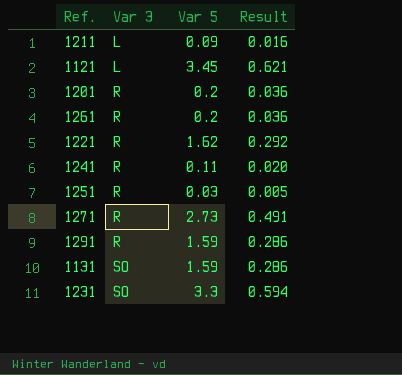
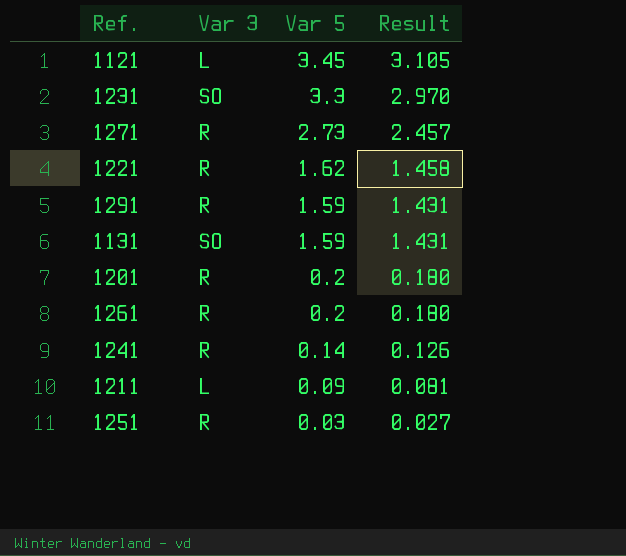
row order: Var 3 ascending -> Var 5 descending
column Result | formula: [Var 5] * 0.18 -> [Var 5] * 0.9
1241 | Var 5: 0.11 -> 0.14

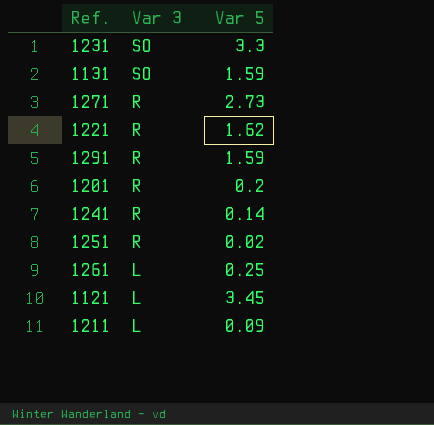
row order: Var 5 descending -> Var 3 descending
column Result | formula: [Var 5] * 0.9 -> none
1251 | Var 5: 0.03 -> 0.02
1261 | Var 3: R -> L
1261 | Var 5: 0.2 -> 0.25

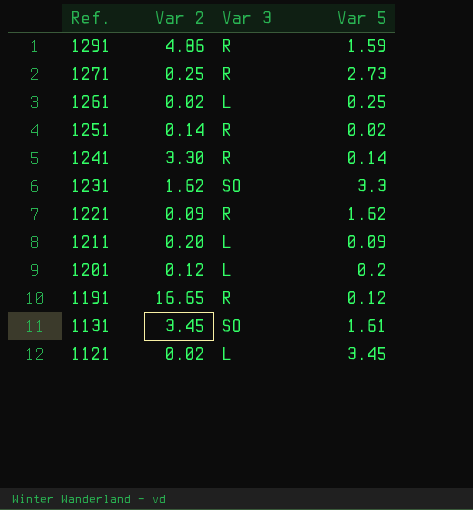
row order: Var 3 descending -> Ref. descending
column Var 2 | position: none -> 2
1201 | Var 3: R -> L
row 1191: none -> 16.65 | R | 0.12
1131 | Var 5: 1.59 -> 1.61

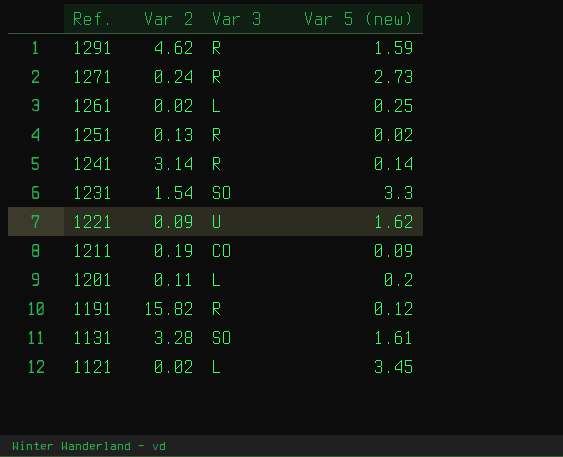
column name: Var 5 -> Var 5 (new)
1291 | Var 2: 4.86 -> 4.62
1271 | Var 2: 0.25 -> 0.24
1251 | Var 2: 0.14 -> 0.13
1241 | Var 2: 3.30 -> 3.14
1231 | Var 2: 1.62 -> 1.54
1221 | Var 3: R -> U
1211 | Var 2: 0.20 -> 0.19
1211 | Var 3: L -> CO
1201 | Var 2: 0.12 -> 0.11
1191 | Var 2: 16.65 -> 15.82
1131 | Var 2: 3.45 -> 3.28

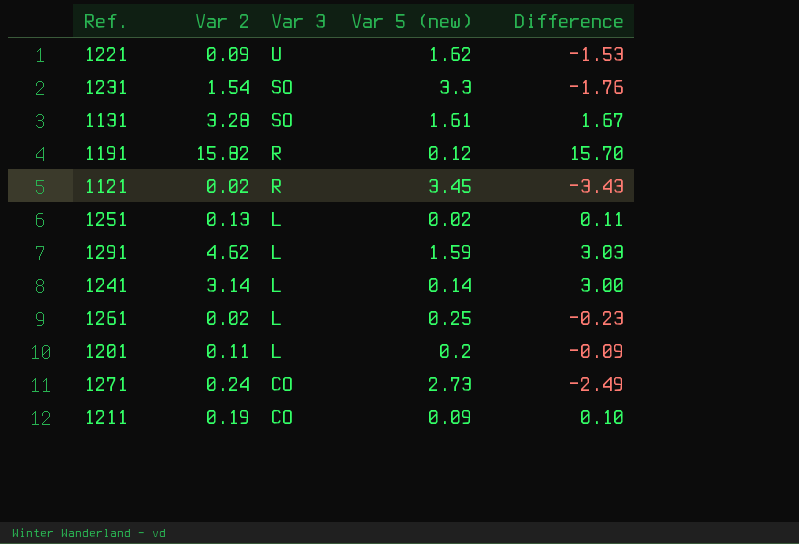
row order: Ref. descending -> Var 3 descending
column Difference | formula: none -> [Var 2] - [Var 5 (new)]
1121 | Var 3: L -> R
1251 | Var 3: R -> L
1291 | Var 3: R -> L
1241 | Var 3: R -> L
1271 | Var 3: R -> CO

